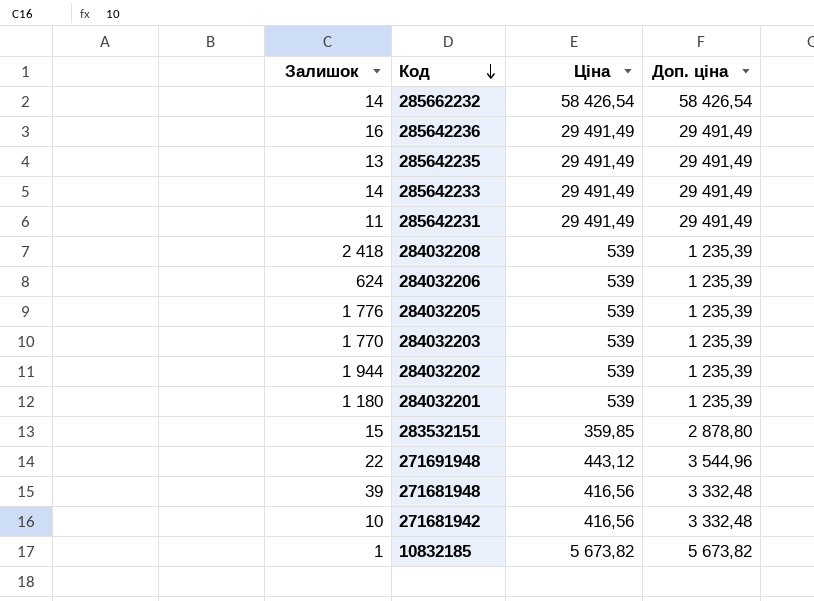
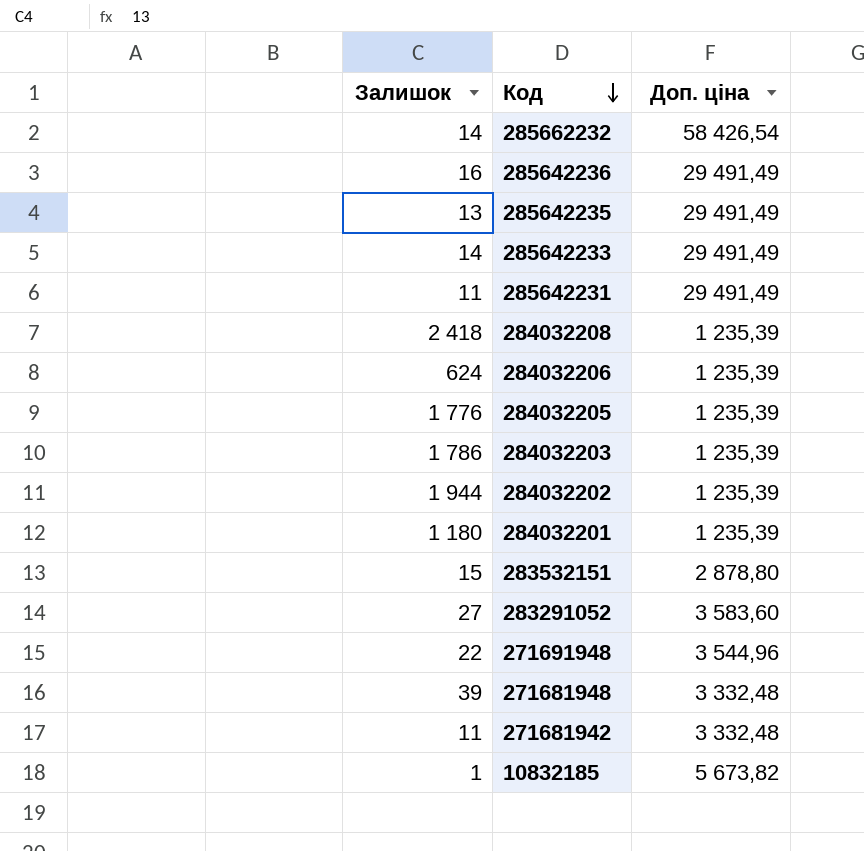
column Ціна | position: 3 -> none
284032203 | Залишок: 1 770 -> 1 786
row 283291052: none -> 27 | 3 583,60
271681942 | Залишок: 10 -> 11

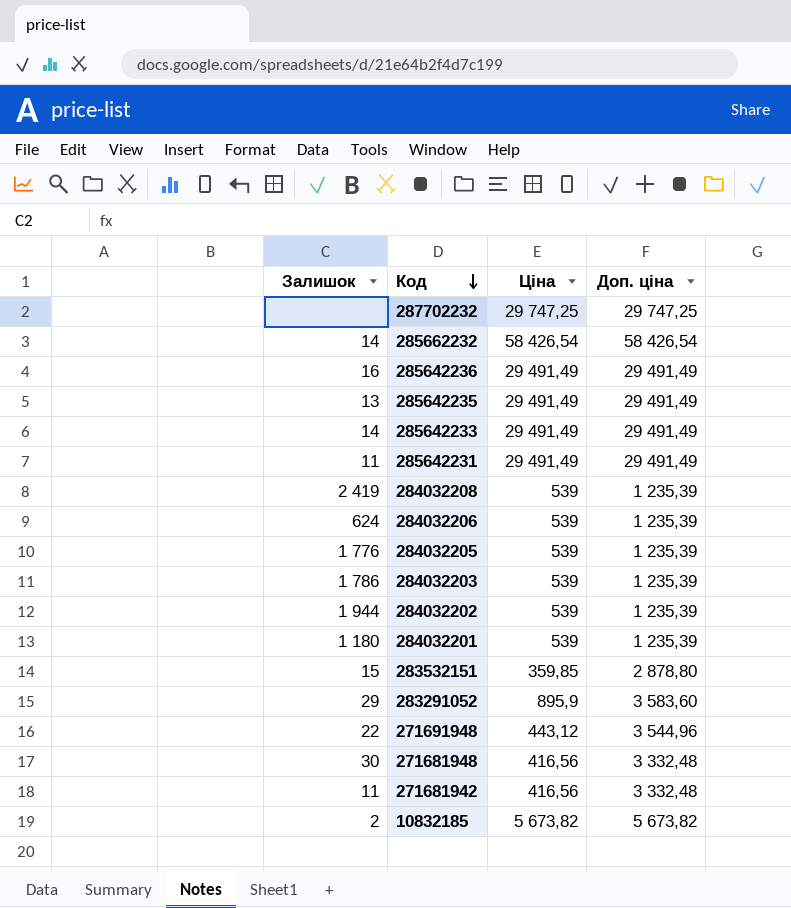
column Ціна | position: none -> 3
row 287702232: none -> none | 29 747,25 | 29 747,25
284032208 | Залишок: 2 418 -> 2 419
283291052 | Залишок: 27 -> 29
271681948 | Залишок: 39 -> 30
10832185 | Залишок: 1 -> 2

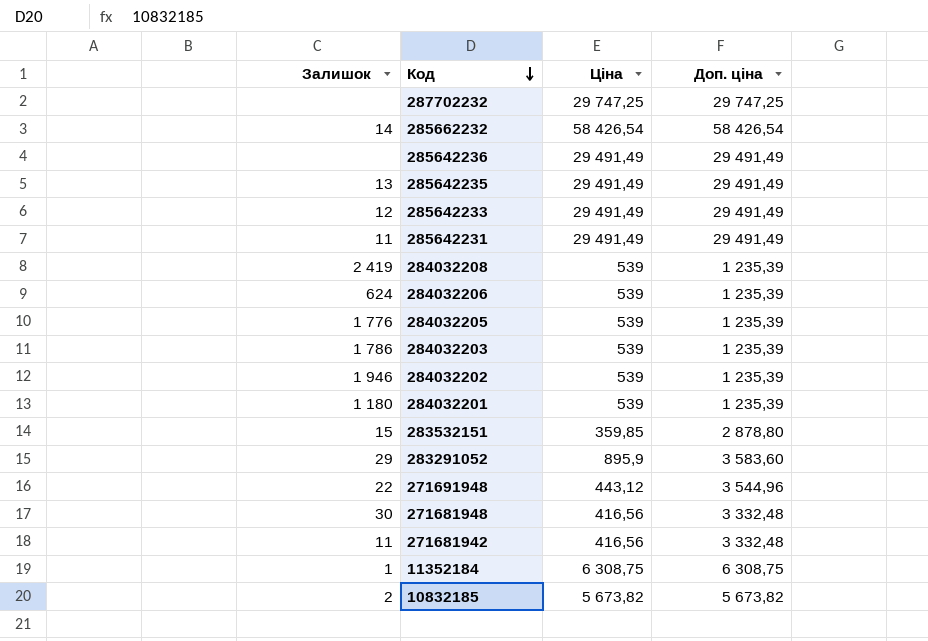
285642236 | Залишок: 16 -> none
285642233 | Залишок: 14 -> 12
284032202 | Залишок: 1 944 -> 1 946
row 11352184: none -> 1 | 6 308,75 | 6 308,75

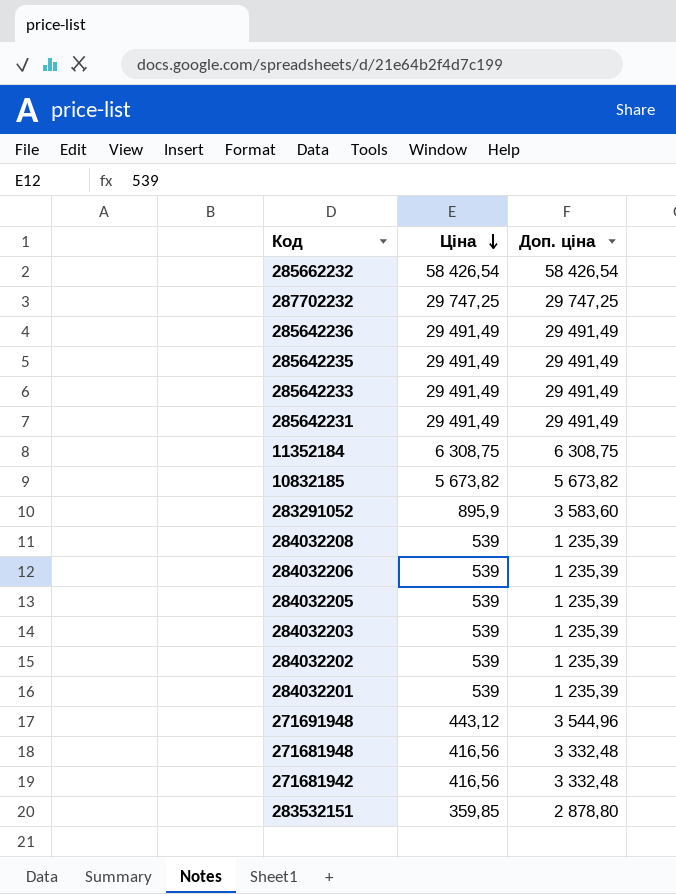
row order: Код descending -> Ціна descending
column Залишок | position: 1 -> none

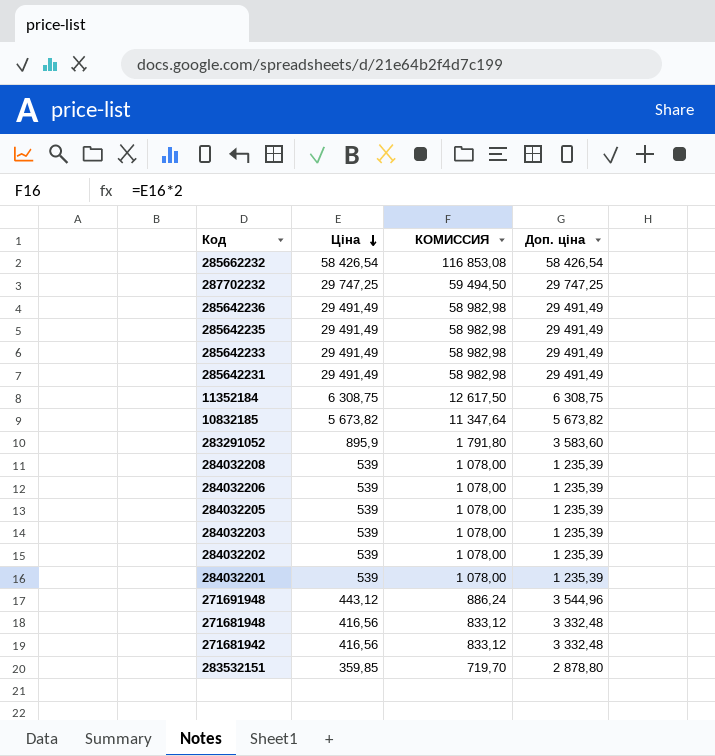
column КОМИССИЯ | formula: none -> [Ціна] * 2

